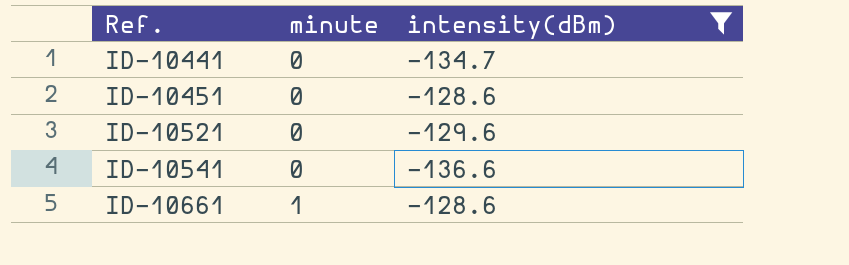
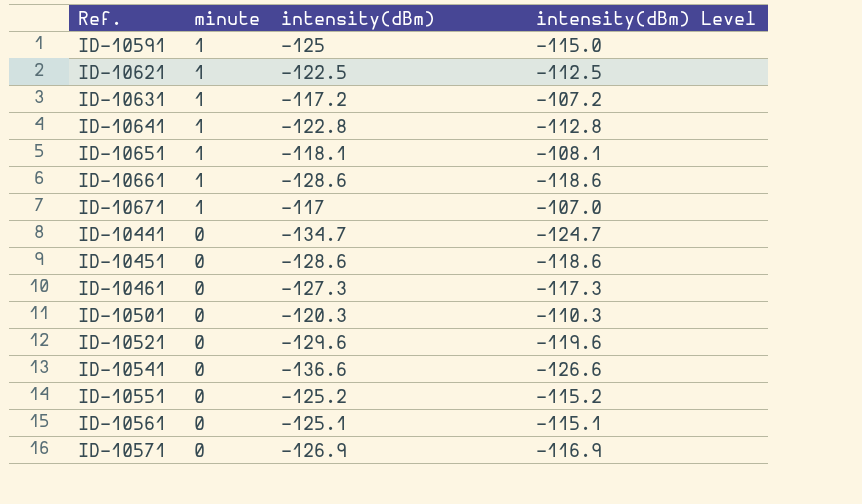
filter: intensity(dBm) <= -128.6 -> none
row order: Ref. ascending -> minute descending
column intensity(dBm) Level | formula: none -> [intensity(dBm)] + 10

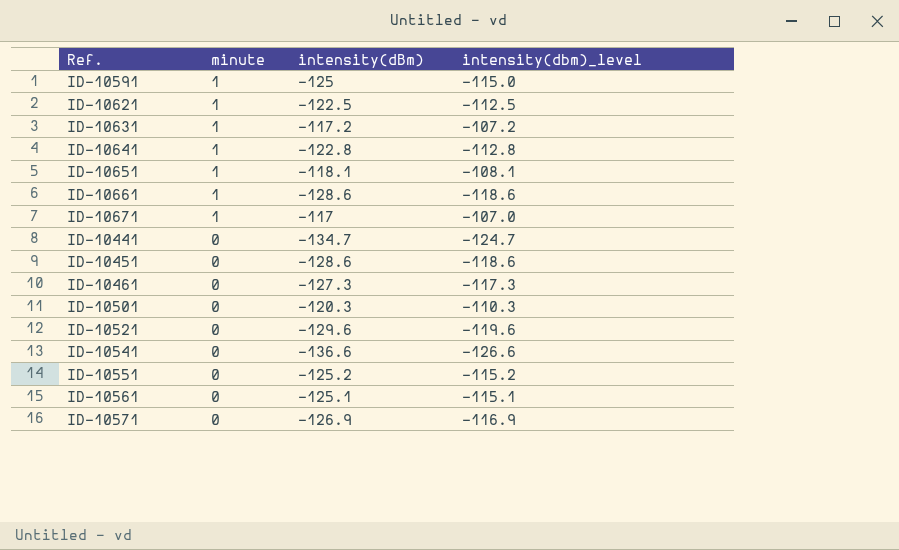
column name: intensity(dBm) Level -> intensity(dbm)_level

